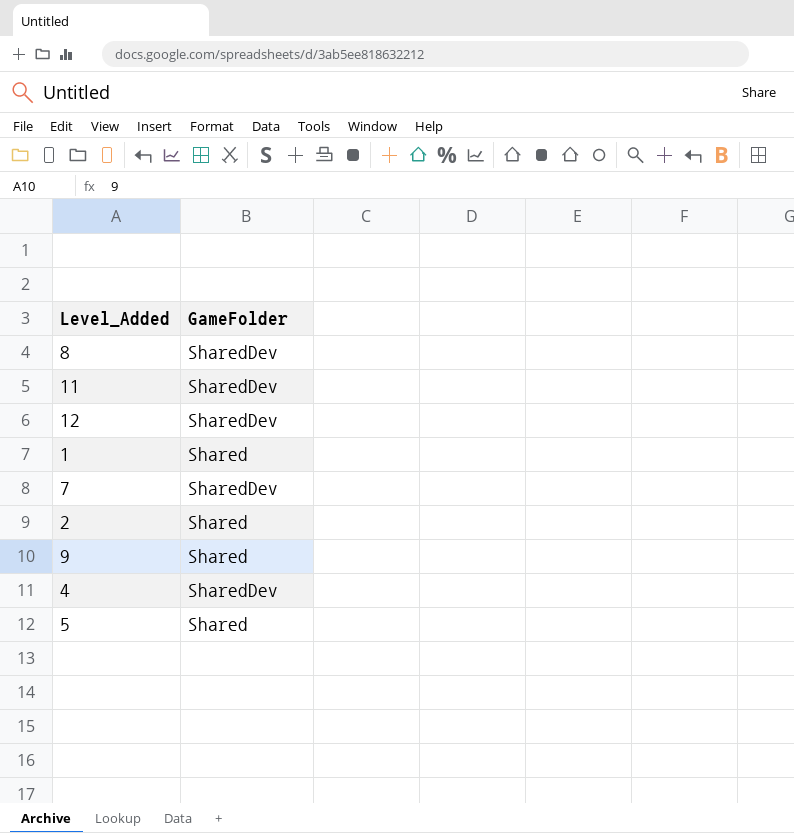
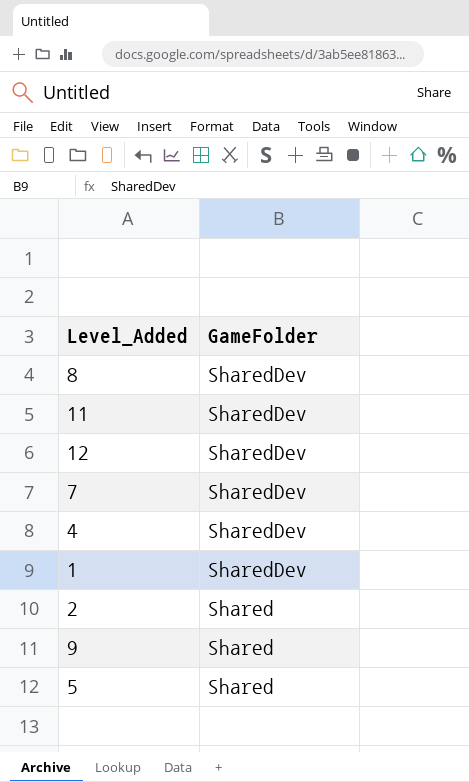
row order: none -> GameFolder descending
1 | GameFolder: Shared -> SharedDev

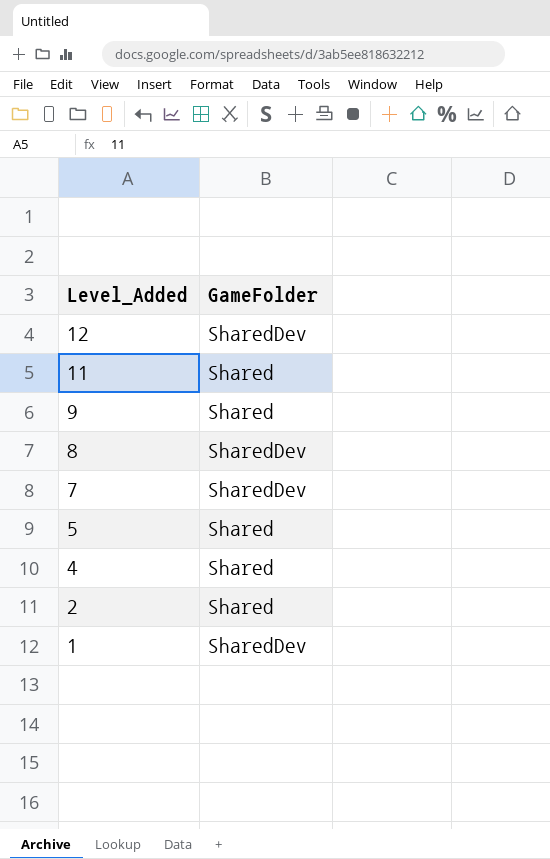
row order: GameFolder descending -> Level_Added descending
11 | GameFolder: SharedDev -> Shared
4 | GameFolder: SharedDev -> Shared

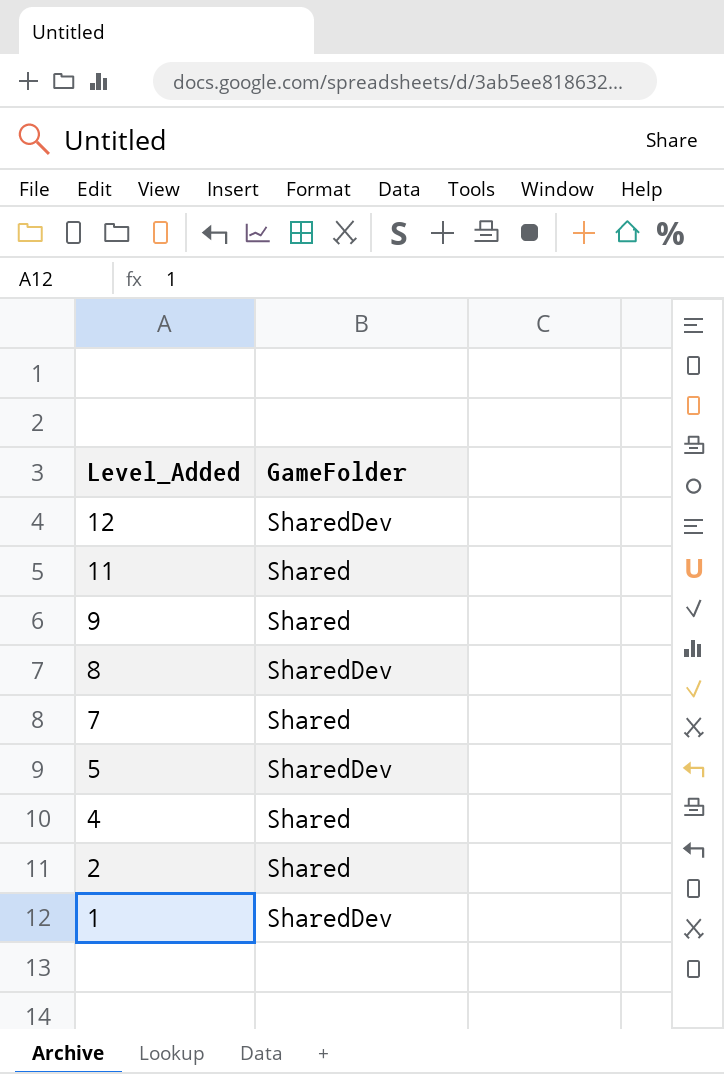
7 | GameFolder: SharedDev -> Shared
5 | GameFolder: Shared -> SharedDev

